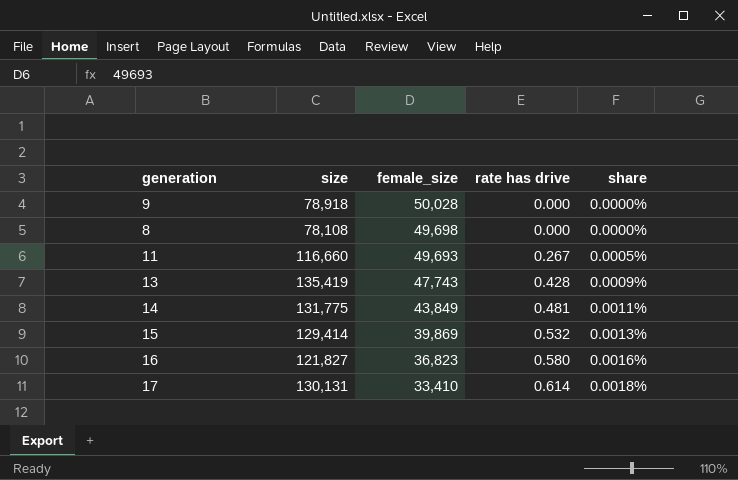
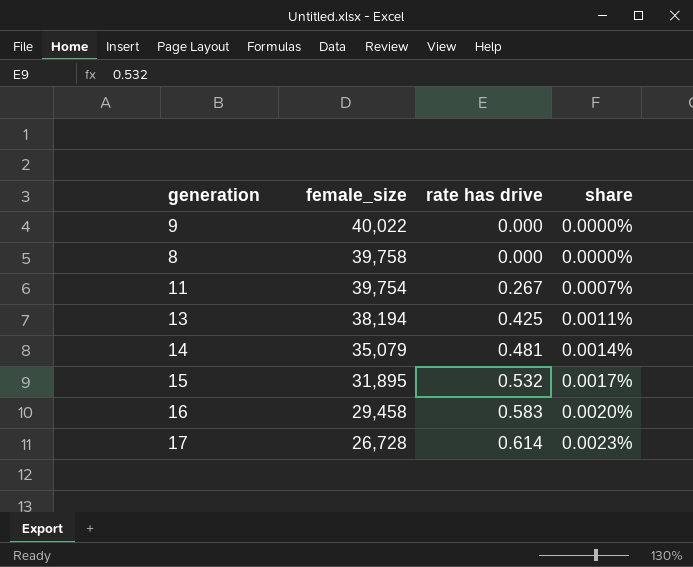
column size | position: 2 -> none
9 | female_size: 50,028 -> 40,022
8 | female_size: 49,698 -> 39,758
11 | female_size: 49,693 -> 39,754
11 | share: 0.0005% -> 0.0007%
13 | female_size: 47,743 -> 38,194
13 | rate has drive: 0.428 -> 0.425
13 | share: 0.0009% -> 0.0011%
14 | female_size: 43,849 -> 35,079
14 | share: 0.0011% -> 0.0014%
15 | female_size: 39,869 -> 31,895
15 | share: 0.0013% -> 0.0017%
16 | female_size: 36,823 -> 29,458
16 | rate has drive: 0.580 -> 0.583
16 | share: 0.0016% -> 0.0020%
17 | female_size: 33,410 -> 26,728
17 | share: 0.0018% -> 0.0023%

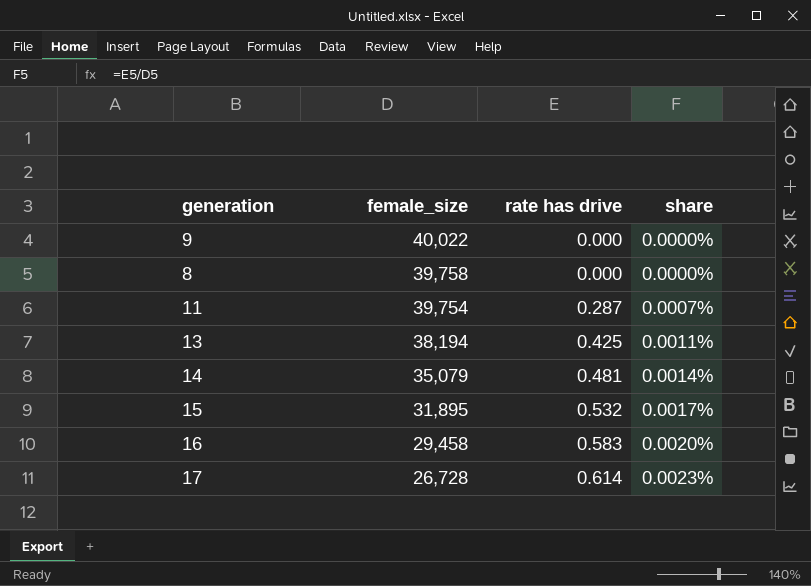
11 | rate has drive: 0.267 -> 0.287

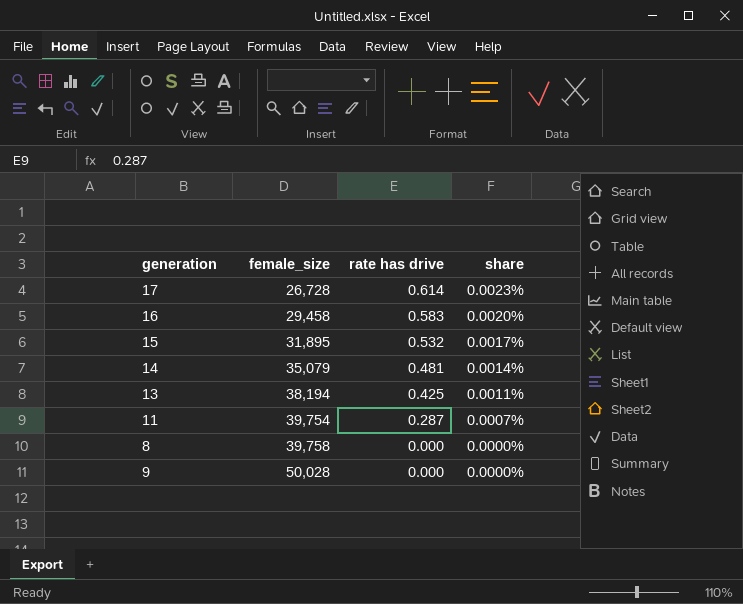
row order: female_size descending -> female_size ascending
9 | female_size: 40,022 -> 50,028

